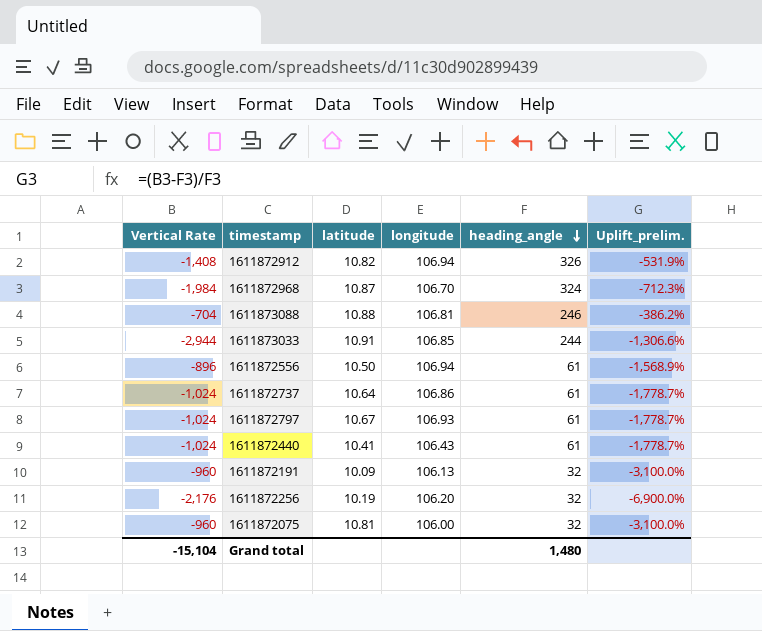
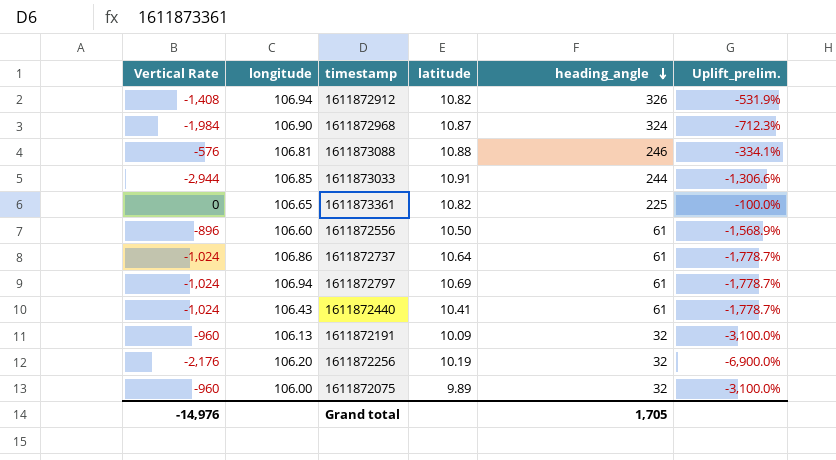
column longitude | position: 4 -> 2
1611872968 | longitude: 106.70 -> 106.90
1611873088 | Vertical Rate: -704 -> -576
1611873088 | Uplift_prelim.: -386.2% -> -334.1%
row 1611873361: none -> 0 | 106.65 | 10.82 | 225 | -100.0%
1611872556 | longitude: 106.94 -> 106.60
1611872797 | longitude: 106.93 -> 106.94
1611872797 | latitude: 10.67 -> 10.69
1611872075 | latitude: 10.81 -> 9.89
Grand total | Vertical Rate: -15,104 -> -14,976
Grand total | heading_angle: 1,480 -> 1,705

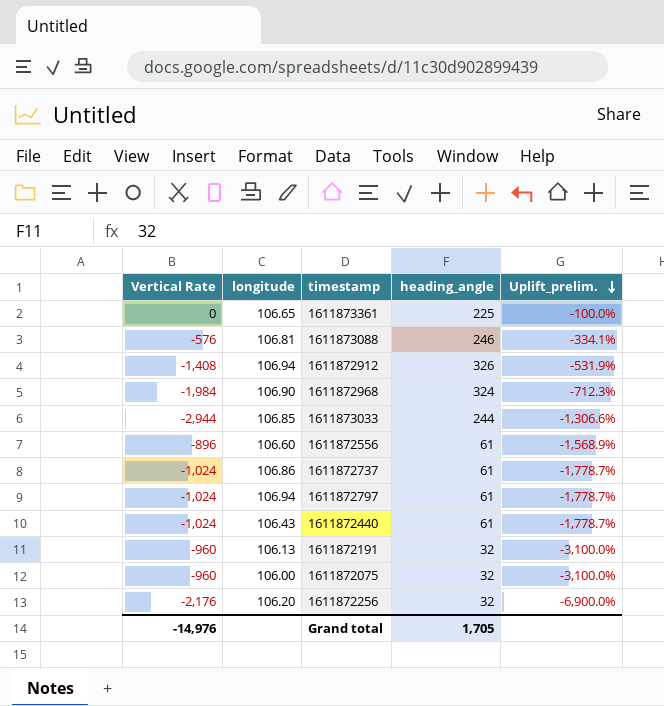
row order: heading_angle descending -> Uplift_prelim. descending
column latitude | position: 4 -> none

